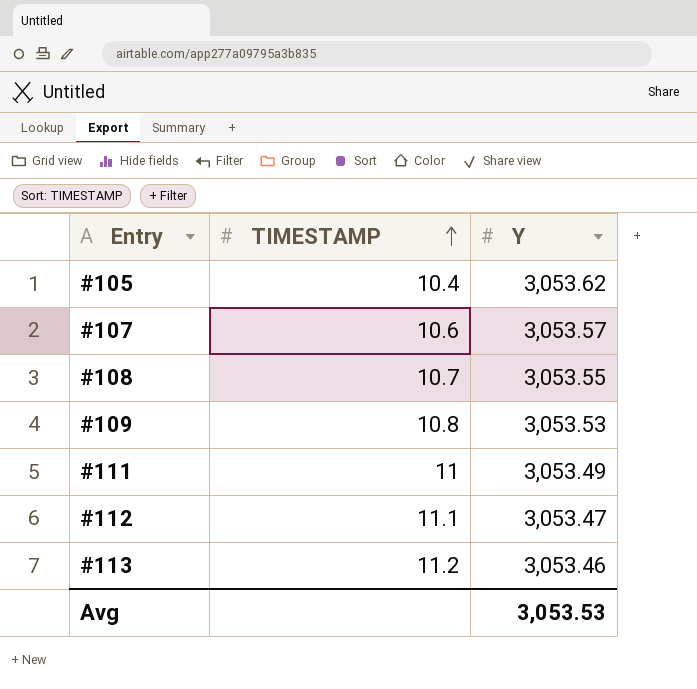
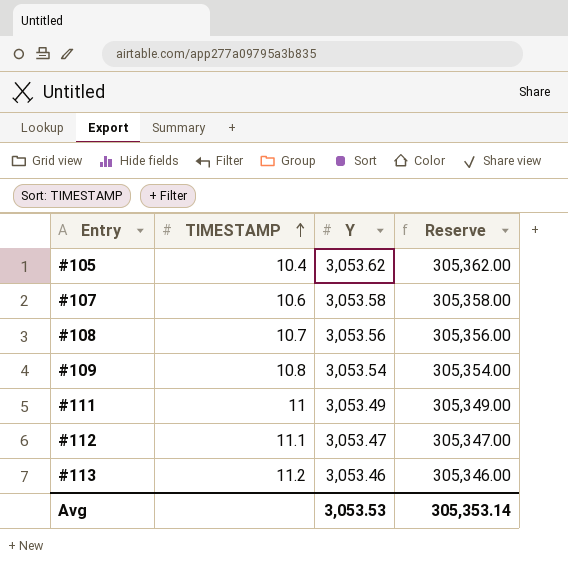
column Reserve | formula: none -> [Y] * 100
#107 | Y: 3,053.57 -> 3,053.58
#108 | Y: 3,053.55 -> 3,053.56
#109 | Y: 3,053.53 -> 3,053.54

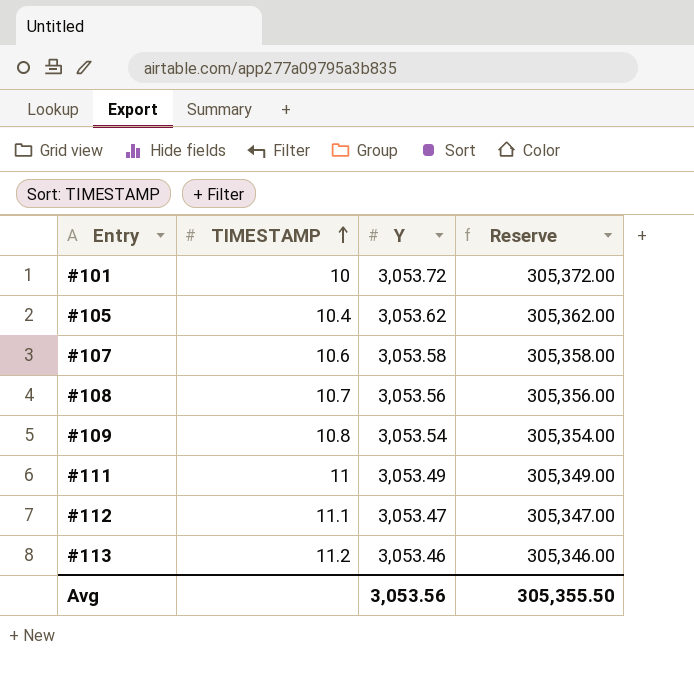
row #101: none -> 10 | 3,053.72 | 305,372.00
Avg | Y: 3,053.53 -> 3,053.56
Avg | Reserve: 305,353.14 -> 305,355.50

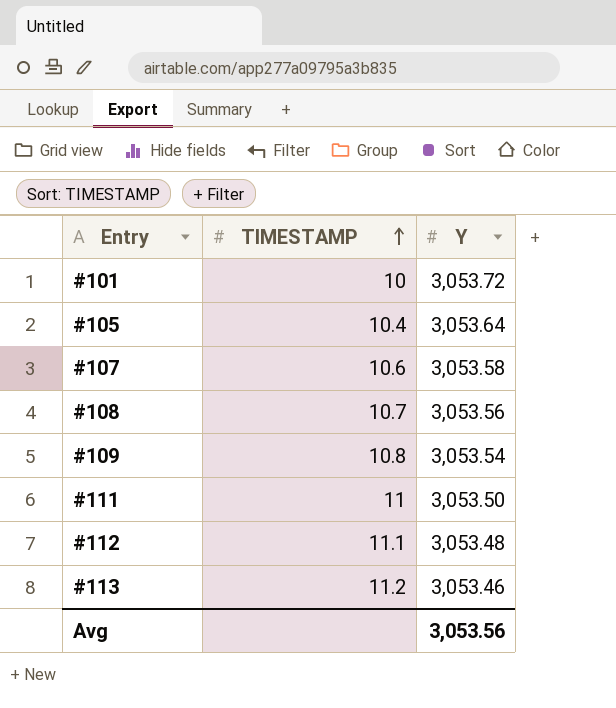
column Reserve | formula: [Y] * 100 -> none
#105 | Y: 3,053.62 -> 3,053.64
#111 | Y: 3,053.49 -> 3,053.50
#112 | Y: 3,053.47 -> 3,053.48

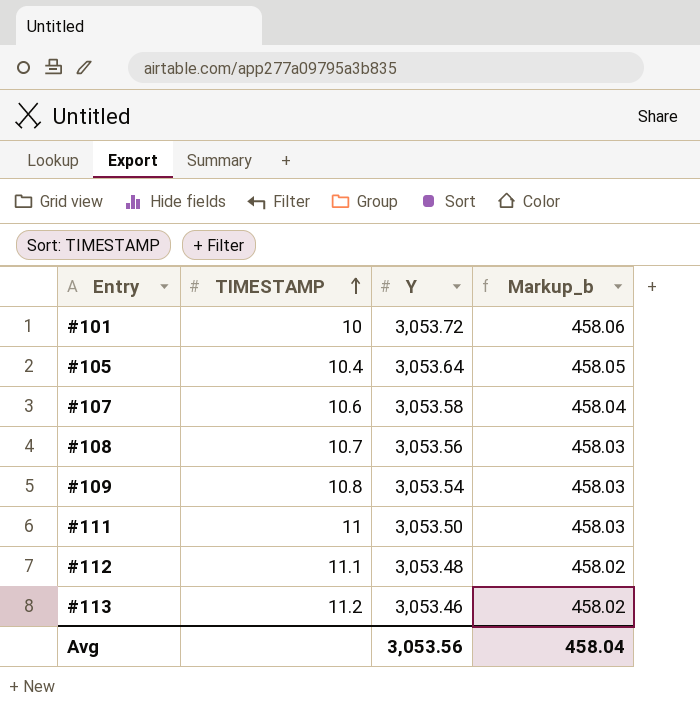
column Markup_b | formula: none -> [Y] * 0.15

